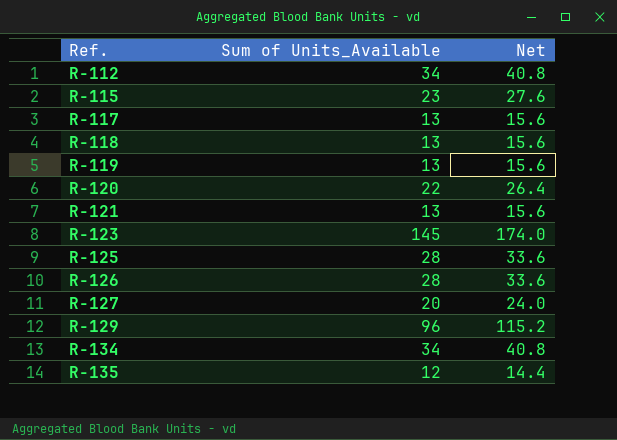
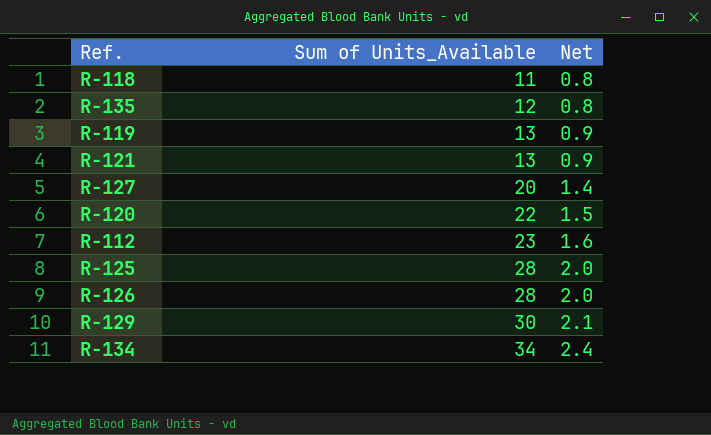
row order: Ref. ascending -> Sum of Units_Available ascending
column Net | formula: [Sum of Units_Available] * 1.2 -> [Sum of Units_Available] * 0.07
row R-115: 23 | 27.6 -> none
row R-117: 13 | 15.6 -> none
row R-123: 145 | 174.0 -> none
R-118 | Sum of Units_Available: 13 -> 11
R-112 | Sum of Units_Available: 34 -> 23
R-129 | Sum of Units_Available: 96 -> 30

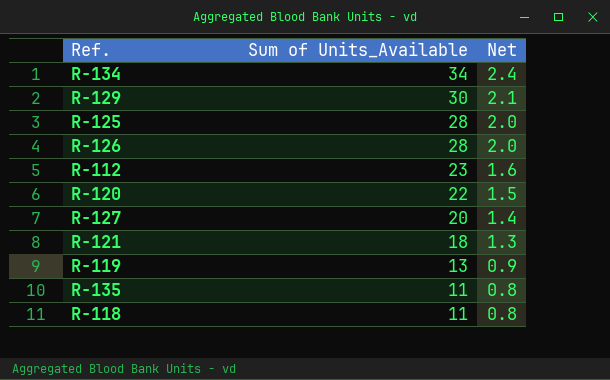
row order: Sum of Units_Available ascending -> Sum of Units_Available descending
R-121 | Sum of Units_Available: 13 -> 18
R-121 | Net: 0.9 -> 1.3
R-135 | Sum of Units_Available: 12 -> 11

